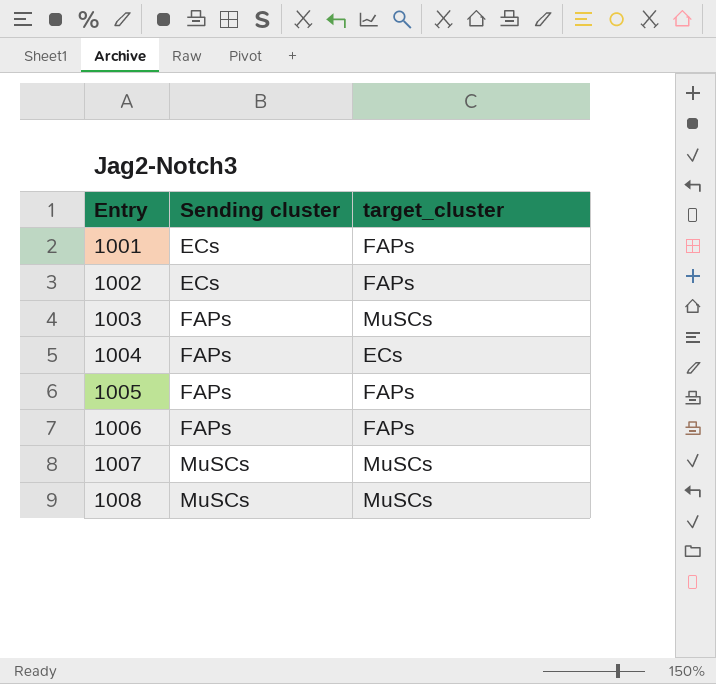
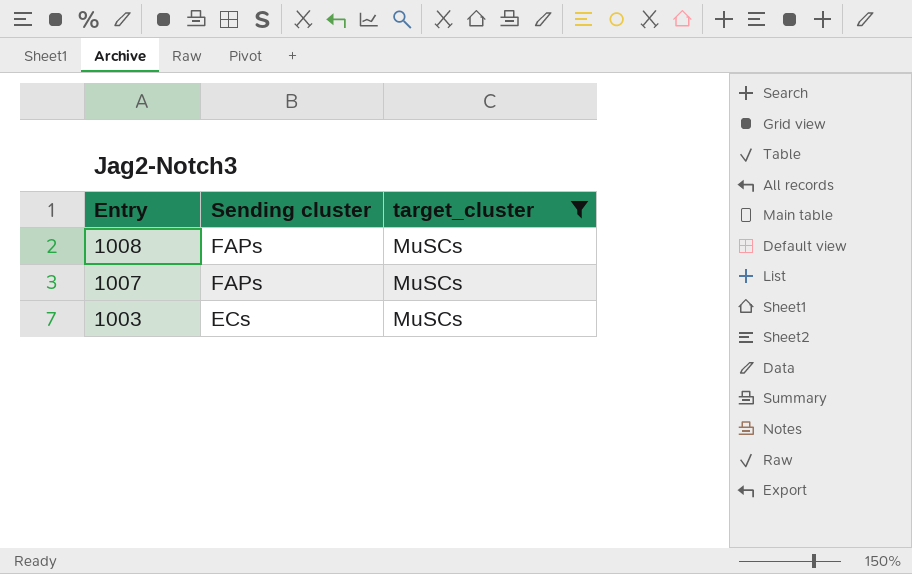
filter: none -> target_cluster = MuSCs
row order: Entry ascending -> Entry descending
1008 | Sending cluster: MuSCs -> FAPs
1007 | Sending cluster: MuSCs -> FAPs
1003 | Sending cluster: FAPs -> ECs

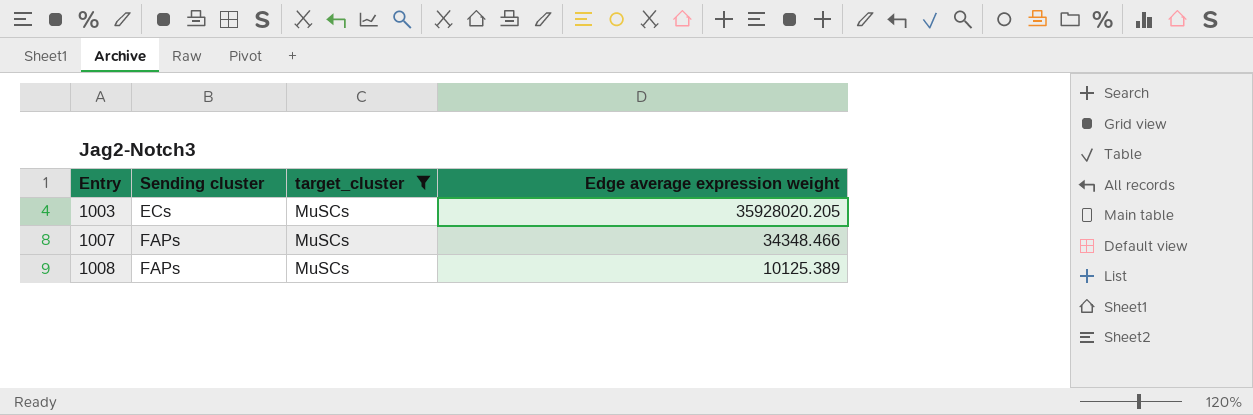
row order: Entry descending -> Entry ascending
column Edge average expression weight | position: none -> 4

